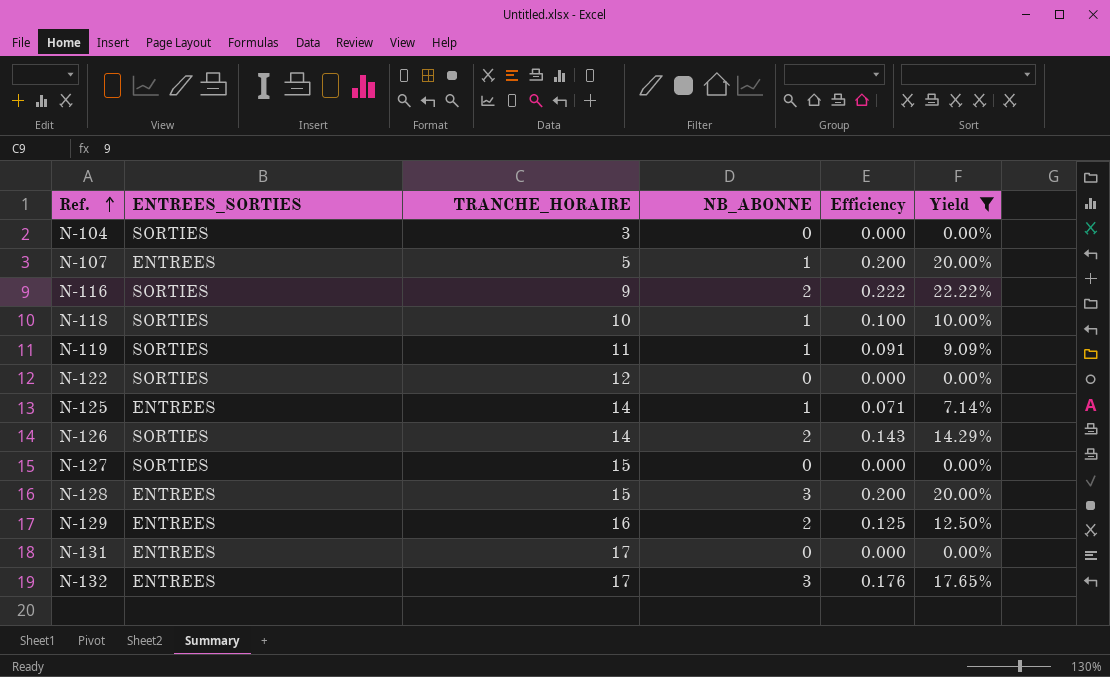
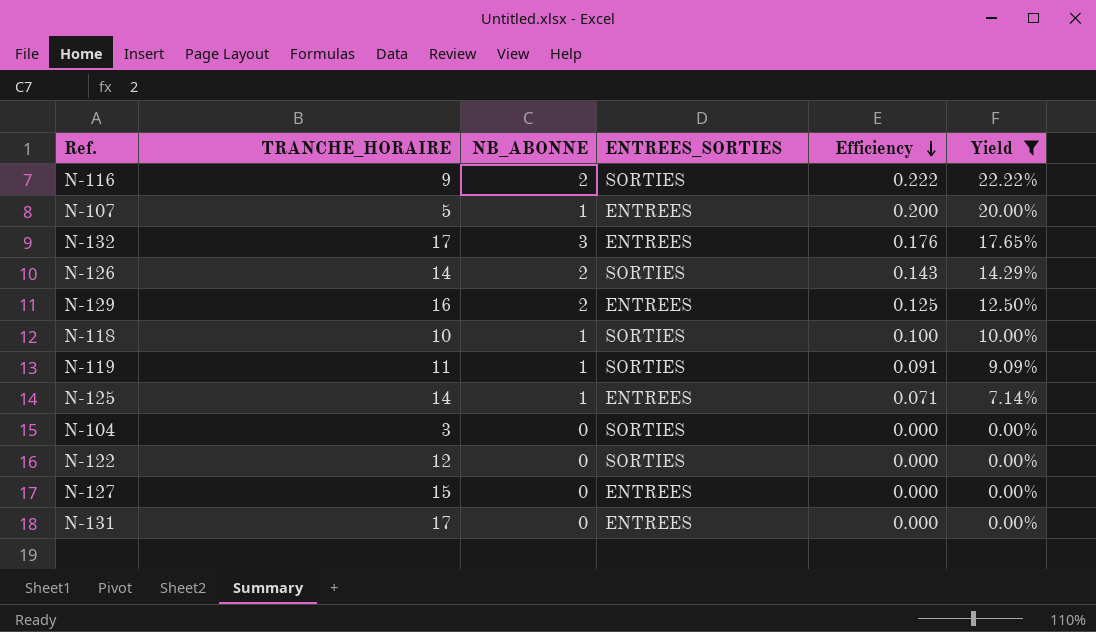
row order: Ref. ascending -> Efficiency descending
column ENTREES_SORTIES | position: 2 -> 4
row N-128: ENTREES | 15 | 3 | 0.200 | 20.00% -> none
N-127 | ENTREES_SORTIES: SORTIES -> ENTREES

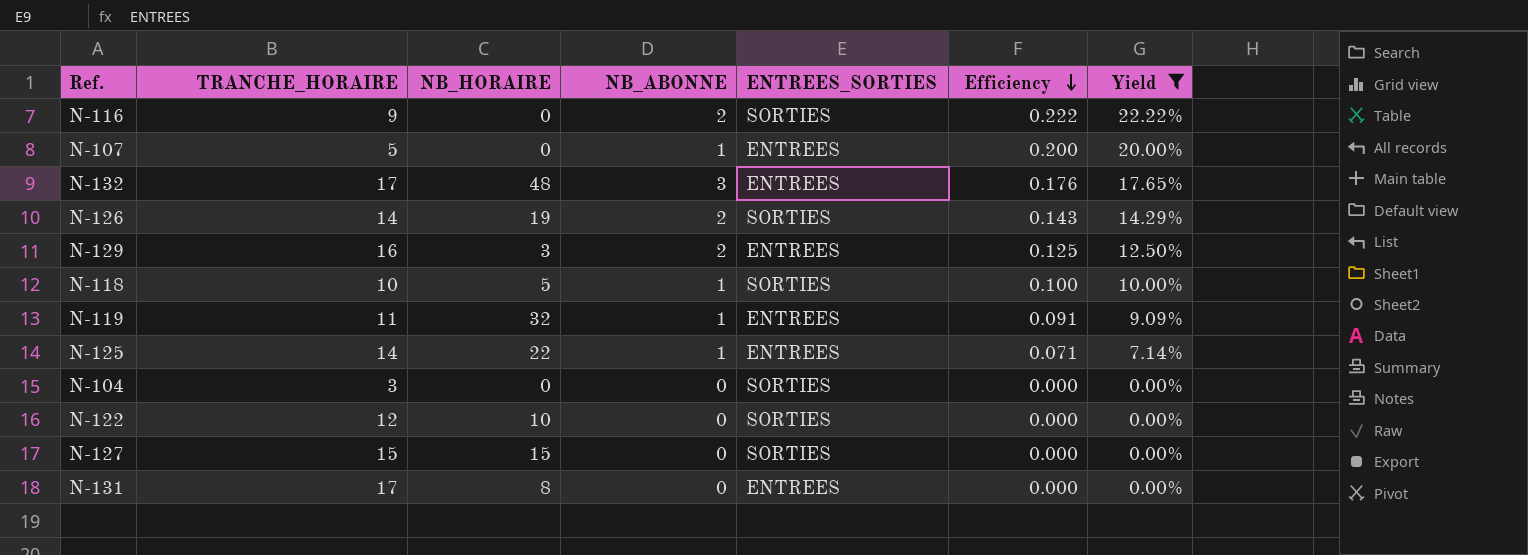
column NB_HORAIRE | position: none -> 3
N-119 | ENTREES_SORTIES: SORTIES -> ENTREES
N-127 | ENTREES_SORTIES: ENTREES -> SORTIES

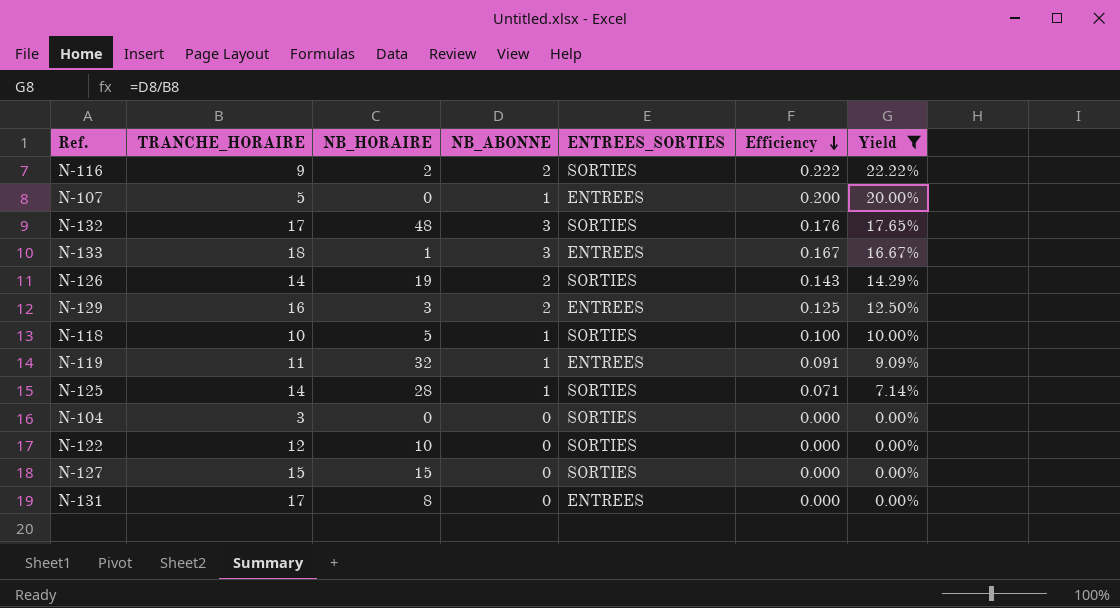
N-116 | NB_HORAIRE: 0 -> 2
N-132 | ENTREES_SORTIES: ENTREES -> SORTIES
row N-133: none -> 18 | 1 | 3 | ENTREES | 0.167 | 16.67%
N-125 | NB_HORAIRE: 22 -> 28
N-125 | ENTREES_SORTIES: ENTREES -> SORTIES

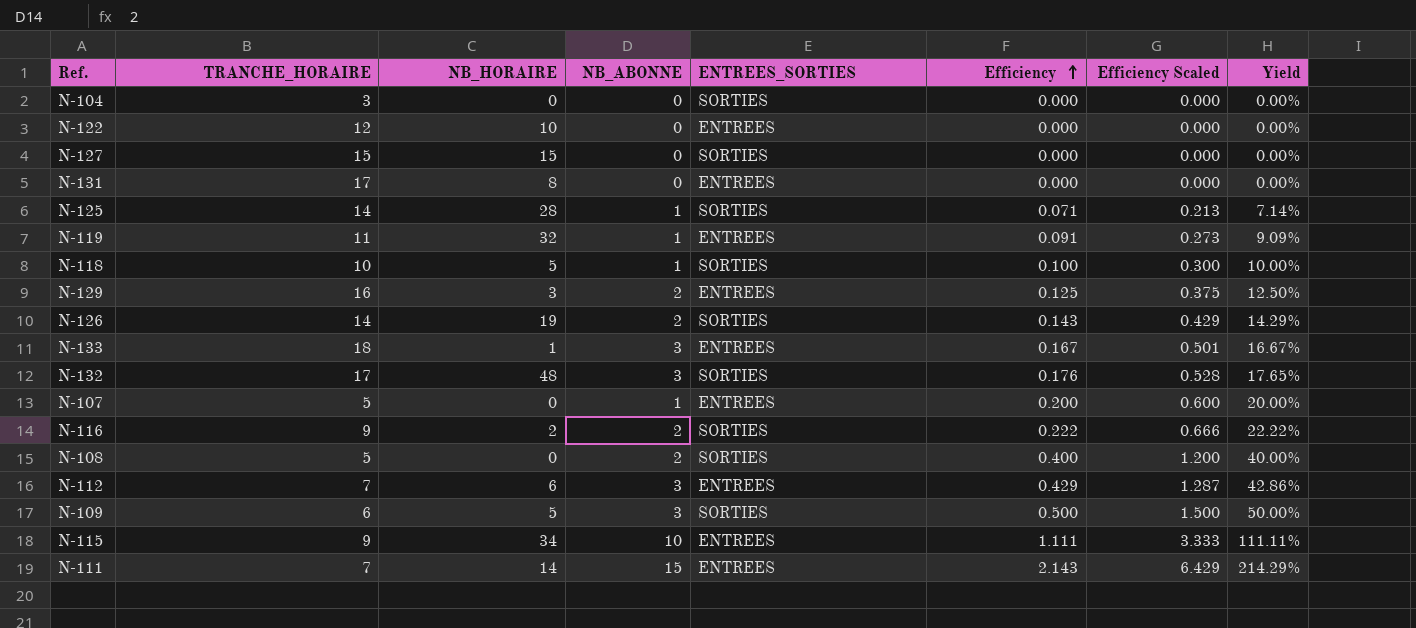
filter: Yield <= 22.22% -> none
row order: Efficiency descending -> Efficiency ascending
column Efficiency Scaled | formula: none -> [Efficiency] * 3
N-122 | ENTREES_SORTIES: SORTIES -> ENTREES

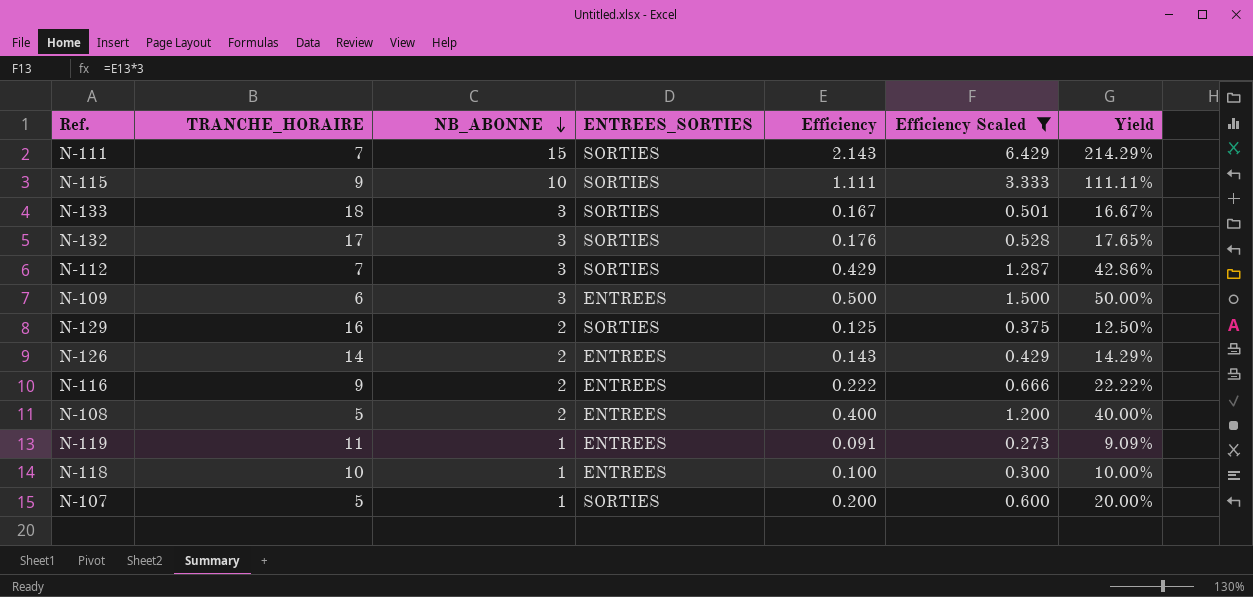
filter: none -> Efficiency Scaled >= 0.273
row order: Efficiency ascending -> NB_ABONNE descending
column NB_HORAIRE | position: 3 -> none
N-111 | ENTREES_SORTIES: ENTREES -> SORTIES
N-115 | ENTREES_SORTIES: ENTREES -> SORTIES
N-133 | ENTREES_SORTIES: ENTREES -> SORTIES
N-112 | ENTREES_SORTIES: ENTREES -> SORTIES
N-109 | ENTREES_SORTIES: SORTIES -> ENTREES
N-129 | ENTREES_SORTIES: ENTREES -> SORTIES
N-126 | ENTREES_SORTIES: SORTIES -> ENTREES
N-116 | ENTREES_SORTIES: SORTIES -> ENTREES
N-108 | ENTREES_SORTIES: SORTIES -> ENTREES
N-118 | ENTREES_SORTIES: SORTIES -> ENTREES
N-107 | ENTREES_SORTIES: ENTREES -> SORTIES

